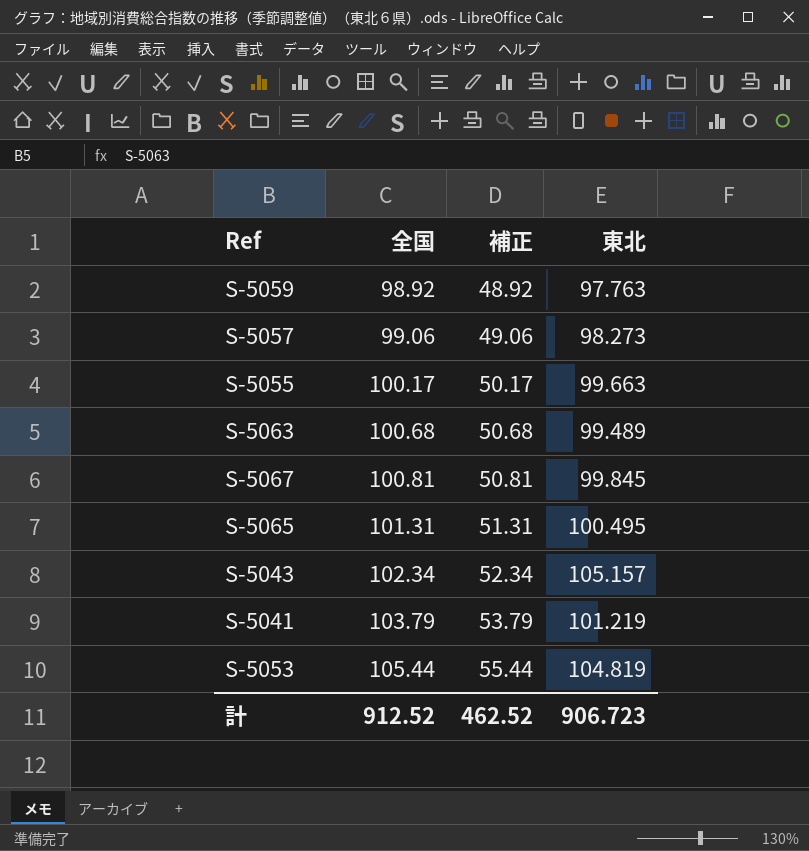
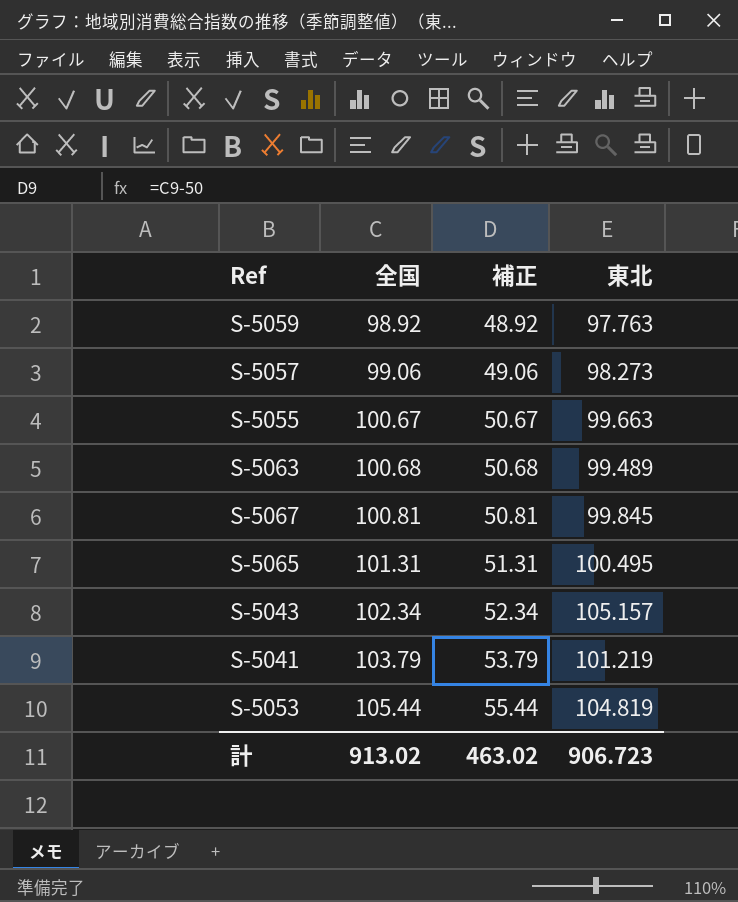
S-5055 | 全国: 100.17 -> 100.67
S-5055 | 補正: 50.17 -> 50.67
計 | 全国: 912.52 -> 913.02
計 | 補正: 462.52 -> 463.02

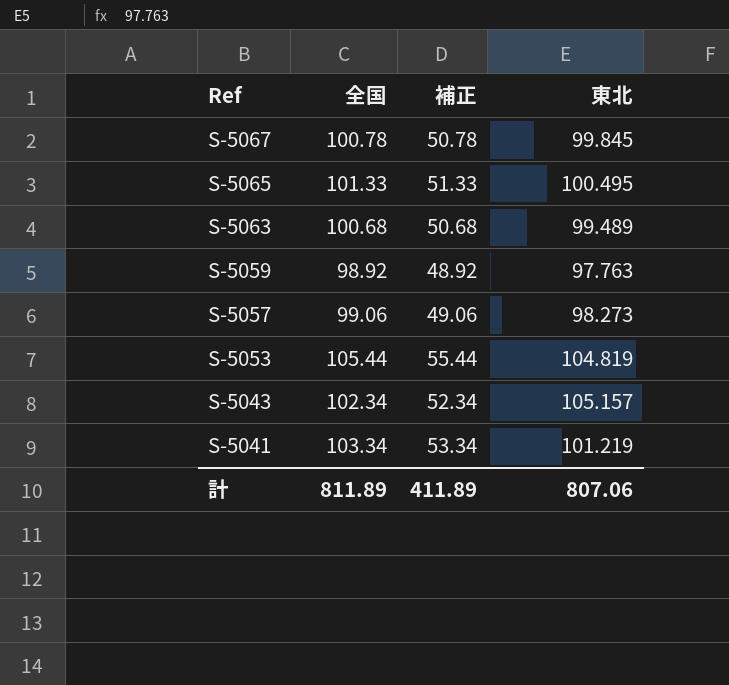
row order: 全国 ascending -> Ref descending
row S-5055: 100.67 | 50.67 | 99.663 -> none
S-5067 | 全国: 100.81 -> 100.78
S-5067 | 補正: 50.81 -> 50.78
S-5065 | 全国: 101.31 -> 101.33
S-5065 | 補正: 51.31 -> 51.33
S-5041 | 全国: 103.79 -> 103.34
S-5041 | 補正: 53.79 -> 53.34
計 | 全国: 913.02 -> 811.89
計 | 補正: 463.02 -> 411.89
計 | 東北: 906.723 -> 807.06

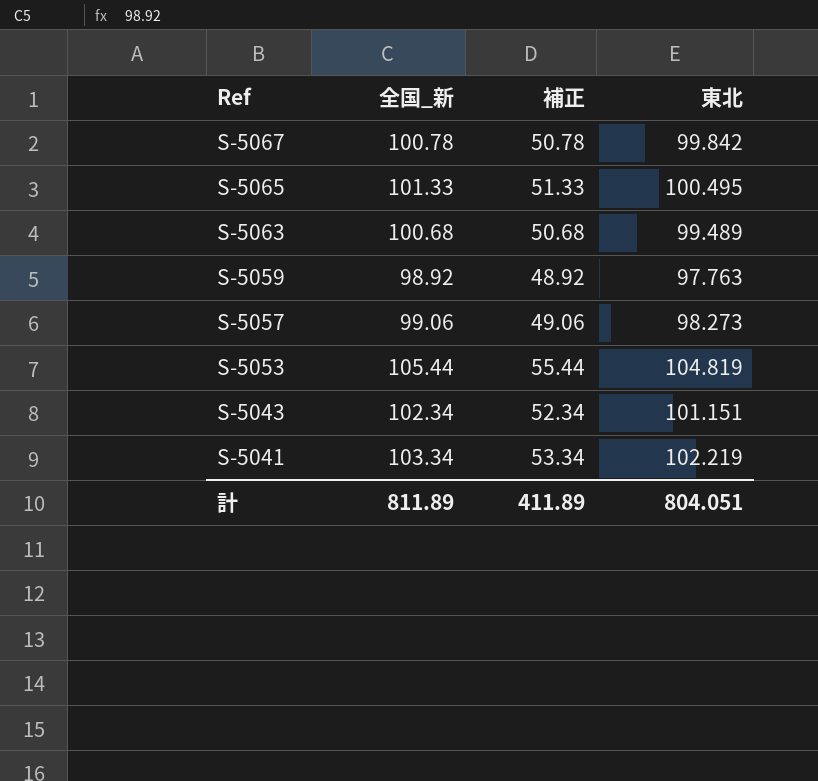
column name: 全国 -> 全国_新
S-5067 | 東北: 99.845 -> 99.842
S-5043 | 東北: 105.157 -> 101.151
S-5041 | 東北: 101.219 -> 102.219
計 | 東北: 807.06 -> 804.051

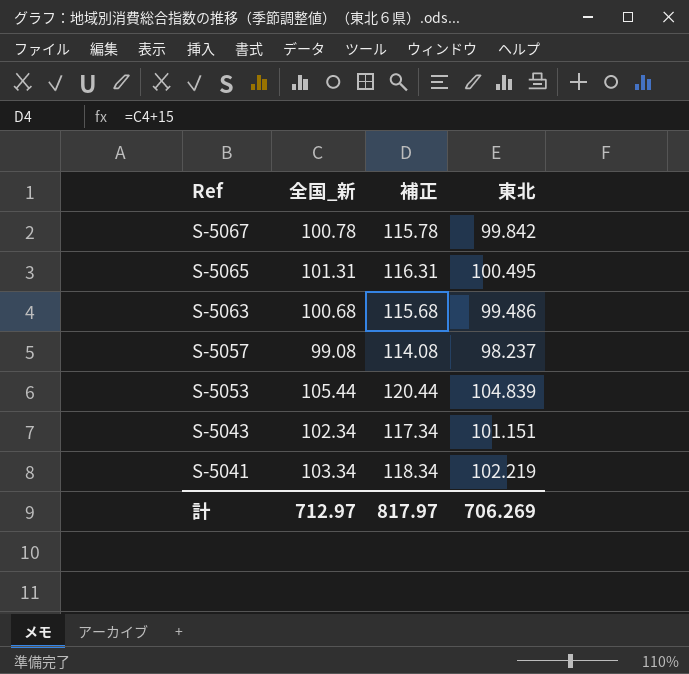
column 補正 | formula: [全国_新] - 50 -> [全国_新] + 15
row S-5059: 98.92 | 48.92 | 97.763 -> none
S-5065 | 全国_新: 101.33 -> 101.31
S-5063 | 東北: 99.489 -> 99.486
S-5057 | 全国_新: 99.06 -> 99.08
S-5057 | 東北: 98.273 -> 98.237
S-5053 | 東北: 104.819 -> 104.839
計 | 全国_新: 811.89 -> 712.97
計 | 補正: 411.89 -> 817.97
計 | 東北: 804.051 -> 706.269

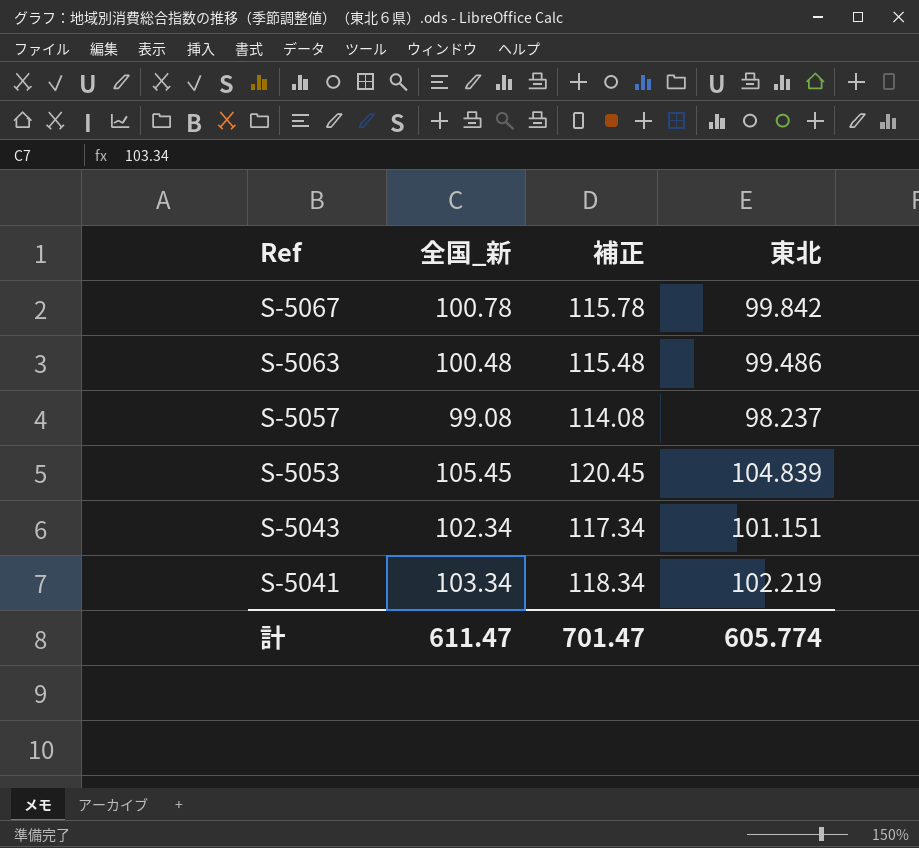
row S-5065: 101.31 | 116.31 | 100.495 -> none
S-5063 | 全国_新: 100.68 -> 100.48
S-5063 | 補正: 115.68 -> 115.48
S-5053 | 全国_新: 105.44 -> 105.45
S-5053 | 補正: 120.44 -> 120.45
計 | 全国_新: 712.97 -> 611.47
計 | 補正: 817.97 -> 701.47
計 | 東北: 706.269 -> 605.774

